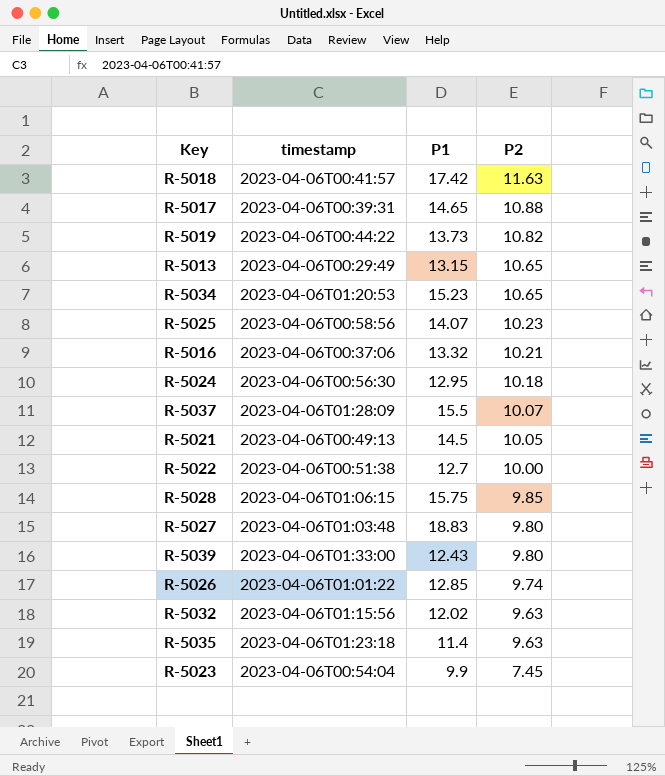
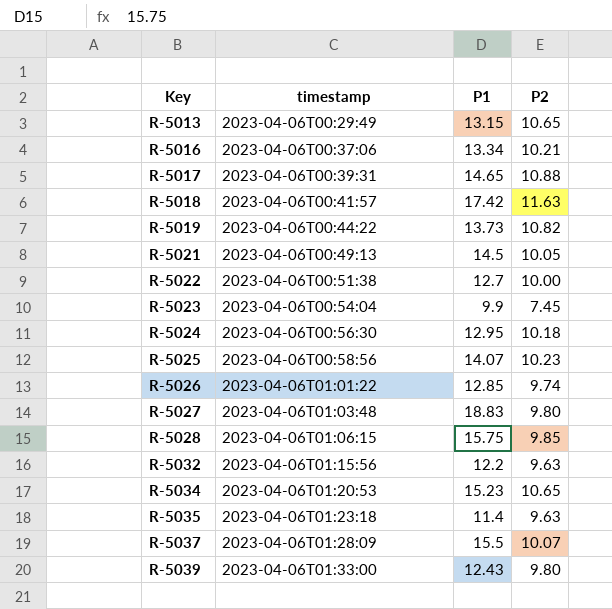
row order: P2 descending -> Key ascending
R-5016 | P1: 13.32 -> 13.34
R-5032 | P1: 12.02 -> 12.2

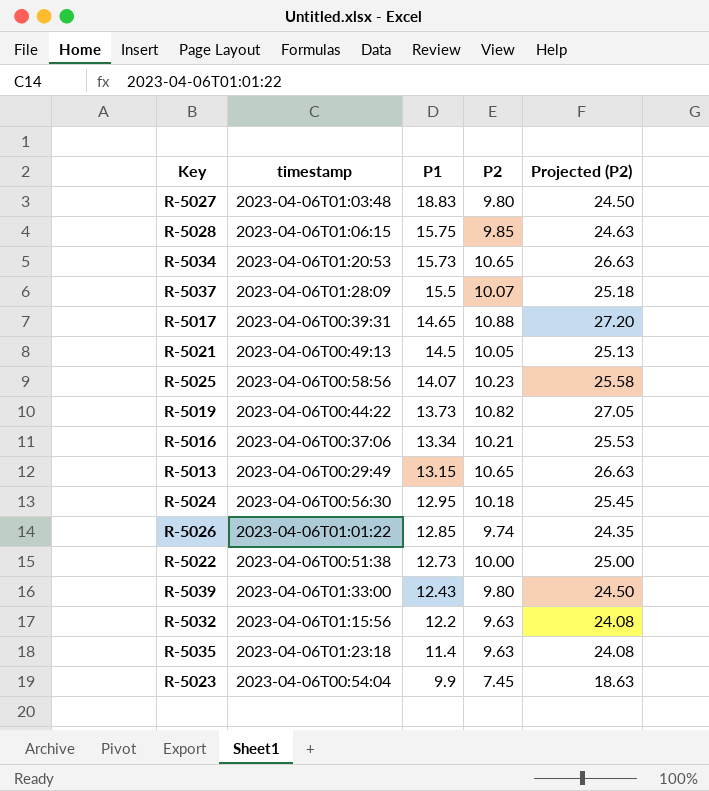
row order: Key ascending -> P1 descending
column Projected (P2) | formula: none -> [P2] * 2.5
row R-5018: 2023-04-06T00:41:57 | 17.42 | 11.63 -> none
R-5034 | P1: 15.23 -> 15.73
R-5022 | P1: 12.7 -> 12.73

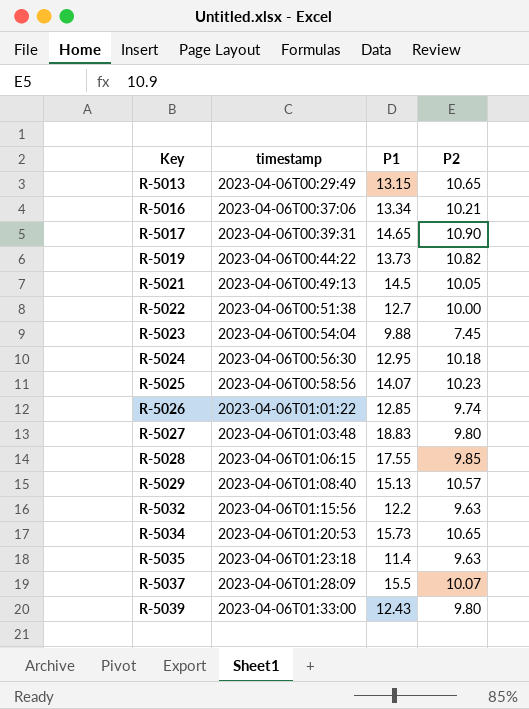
row order: P1 descending -> Key ascending
column Projected (P2) | formula: [P2] * 2.5 -> none
R-5017 | P2: 10.88 -> 10.90
R-5022 | P1: 12.73 -> 12.7
R-5023 | P1: 9.9 -> 9.88
R-5028 | P1: 15.75 -> 17.55
row R-5029: none -> 2023-04-06T01:08:40 | 15.13 | 10.57

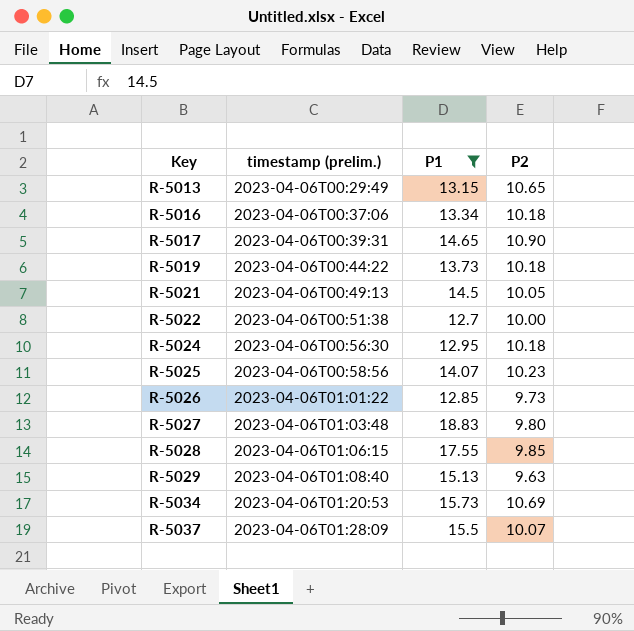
filter: none -> P1 >= 12.7
column name: timestamp -> timestamp (prelim.)
R-5016 | P2: 10.21 -> 10.18
R-5019 | P2: 10.82 -> 10.18
R-5026 | P2: 9.74 -> 9.73
R-5029 | P2: 10.57 -> 9.63
R-5034 | P2: 10.65 -> 10.69

